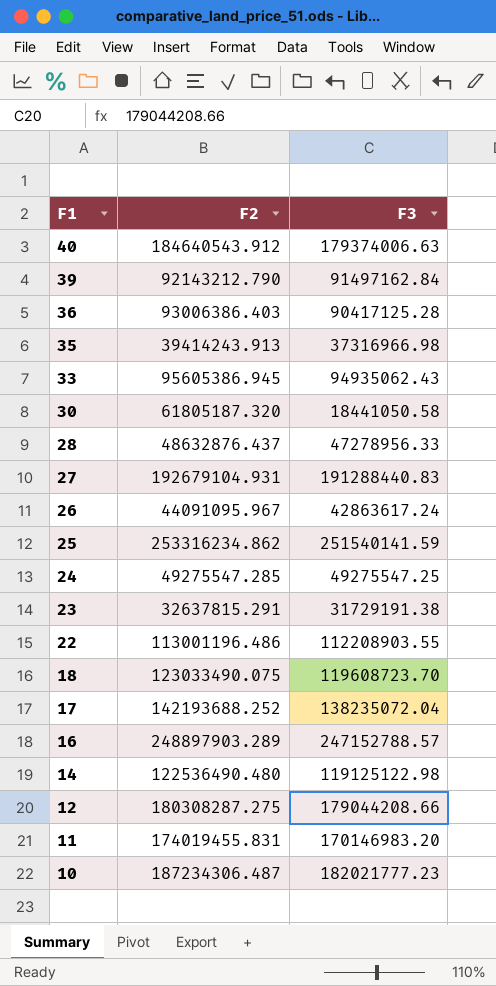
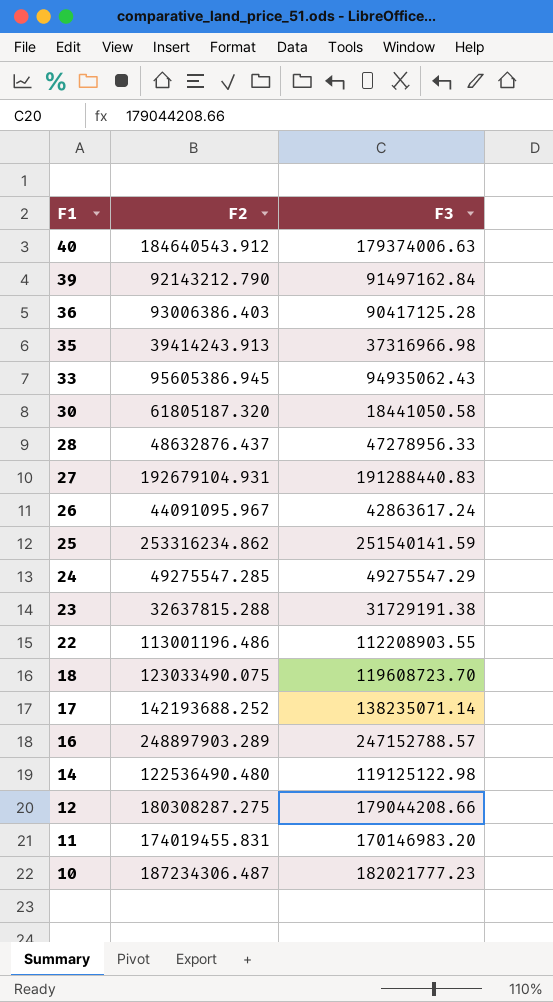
24 | F3: 49275547.25 -> 49275547.29
23 | F2: 32637815.291 -> 32637815.288
17 | F3: 138235072.04 -> 138235071.14

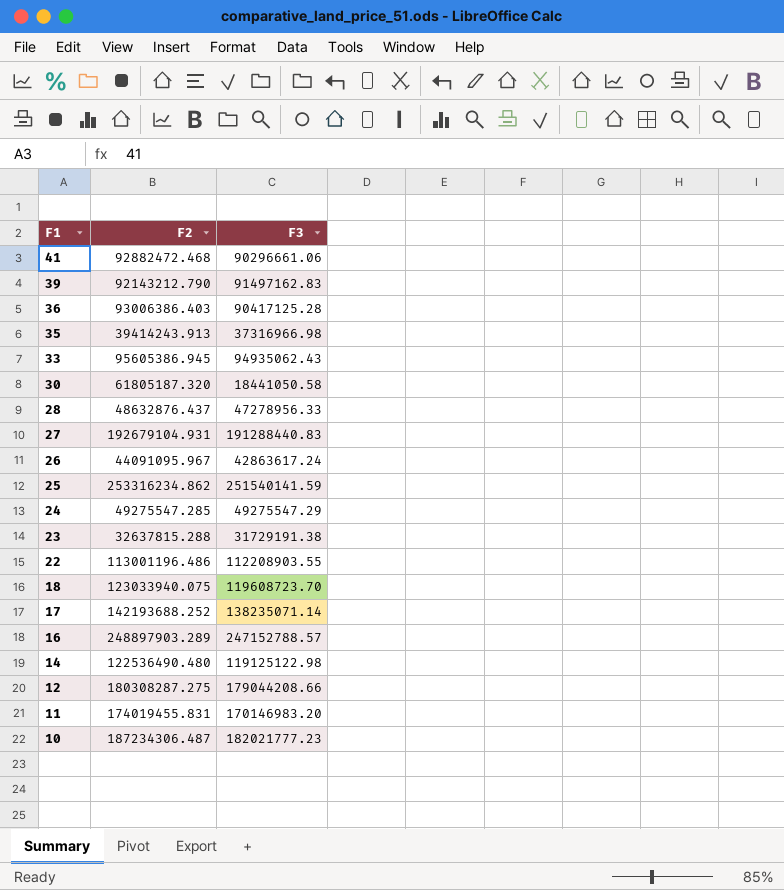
row 40: 184640543.912 | 179374006.63 -> none
row 41: none -> 92882472.468 | 90296661.06
39 | F3: 91497162.84 -> 91497162.83
18 | F2: 123033490.075 -> 123033940.075

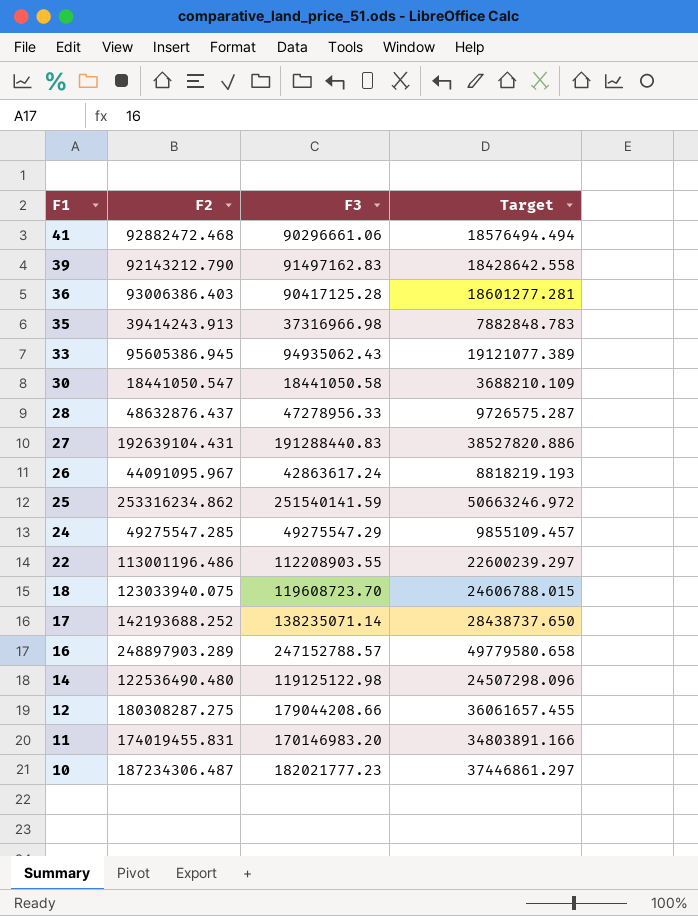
column Target | formula: none -> [F2] * 0.2
row 23: 32637815.288 | 31729191.38 -> none
30 | F2: 61805187.320 -> 18441050.547
27 | F2: 192679104.931 -> 192639104.431

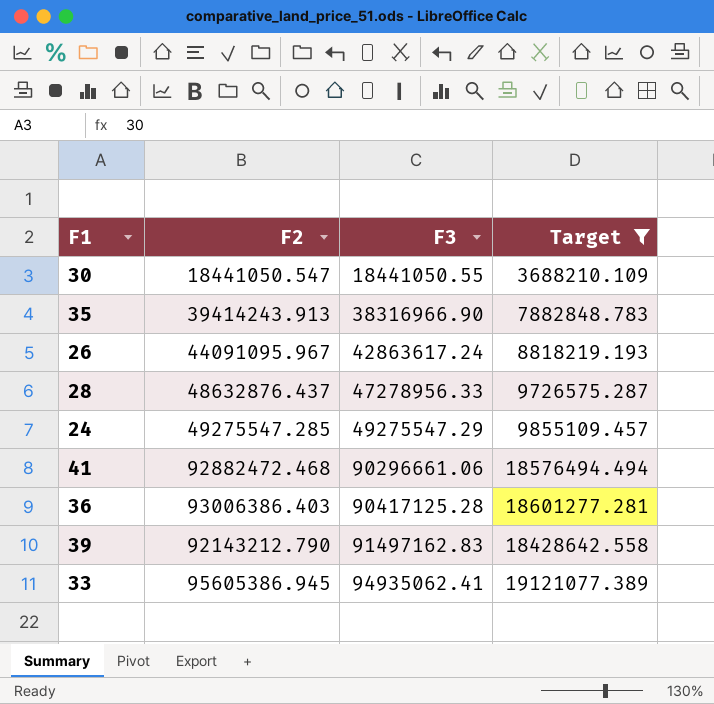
filter: none -> Target <= 19121077.389
row order: F1 descending -> F3 ascending
30 | F3: 18441050.58 -> 18441050.55
35 | F3: 37316966.98 -> 38316966.90
33 | F3: 94935062.43 -> 94935062.41

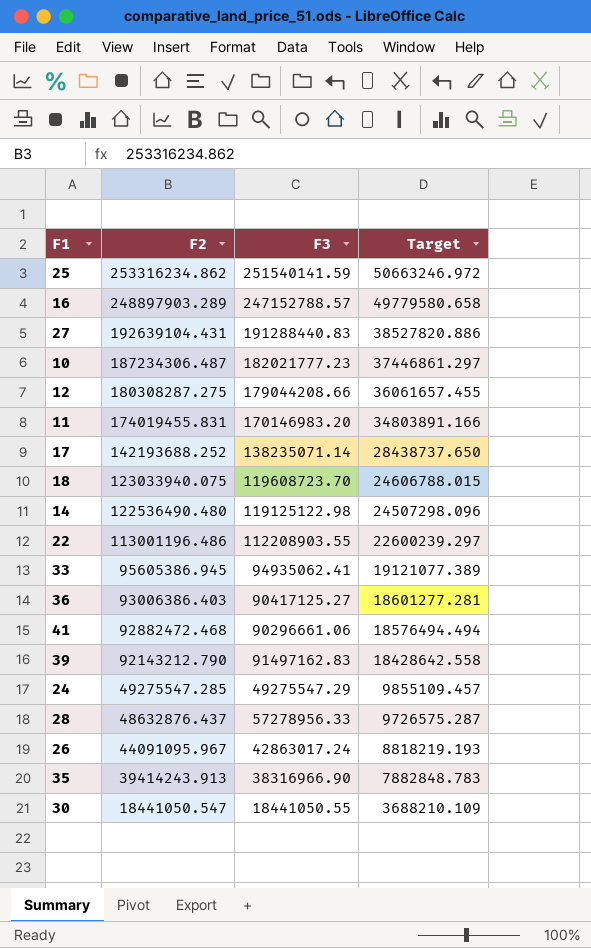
filter: Target <= 19121077.389 -> none
row order: F3 ascending -> F2 descending
36 | F3: 90417125.28 -> 90417125.27
28 | F3: 47278956.33 -> 57278956.33
26 | F3: 42863617.24 -> 42863017.24

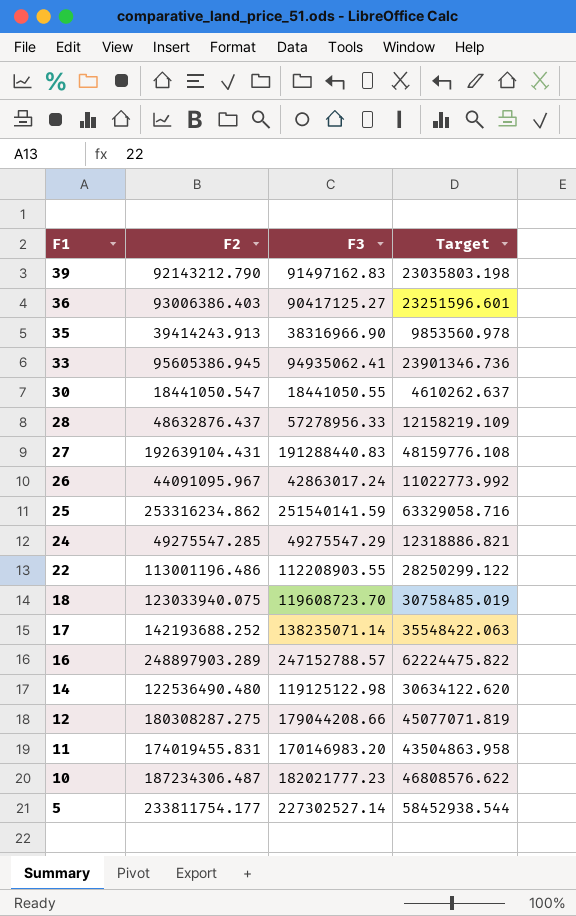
row order: F2 descending -> F1 descending
column Target | formula: [F2] * 0.2 -> [F2] * 0.25
row 41: 92882472.468 | 90296661.06 | 18576494.494 -> none
row 5: none -> 233811754.177 | 227302527.14 | 58452938.544

